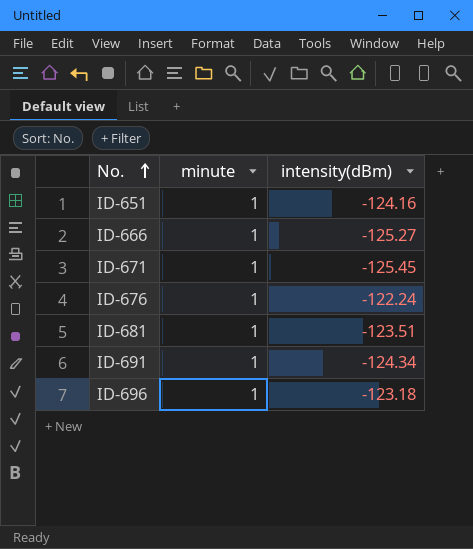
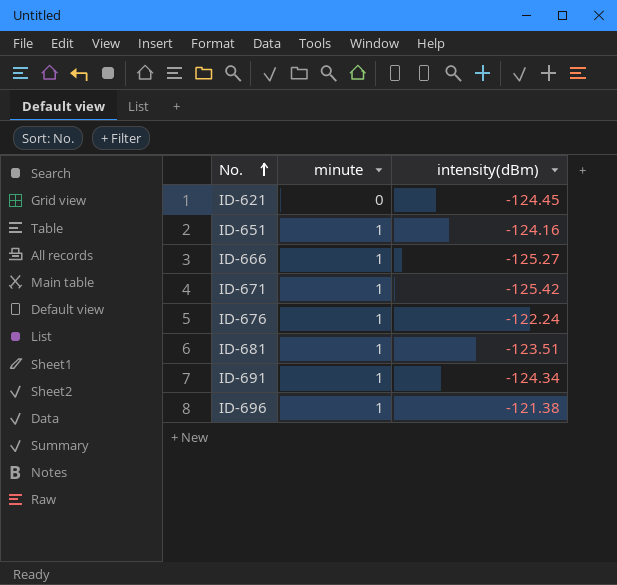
row ID-621: none -> 0 | -124.45
ID-671 | intensity(dBm): -125.45 -> -125.42
ID-696 | intensity(dBm): -123.18 -> -121.38

